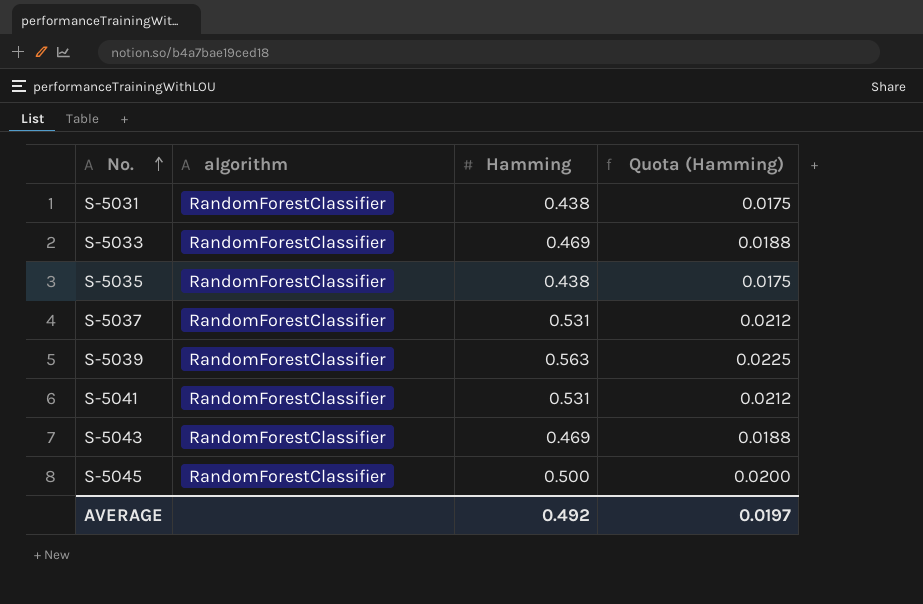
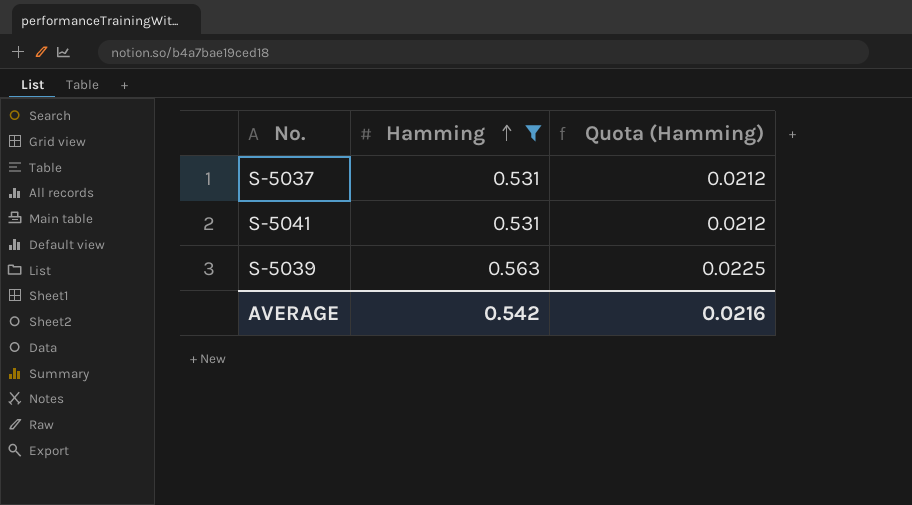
filter: none -> Hamming >= 0.531
row order: No. ascending -> Hamming ascending
column algorithm | position: 2 -> none
AVERAGE | Hamming: 0.492 -> 0.542
AVERAGE | Quota (Hamming): 0.0197 -> 0.0216

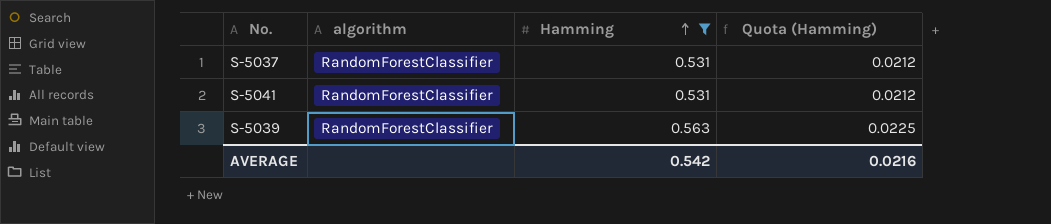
column algorithm | position: none -> 2

